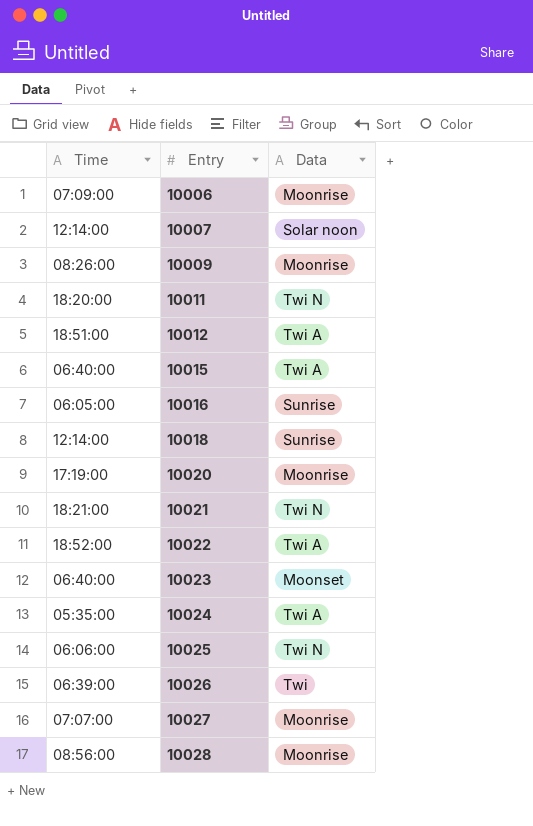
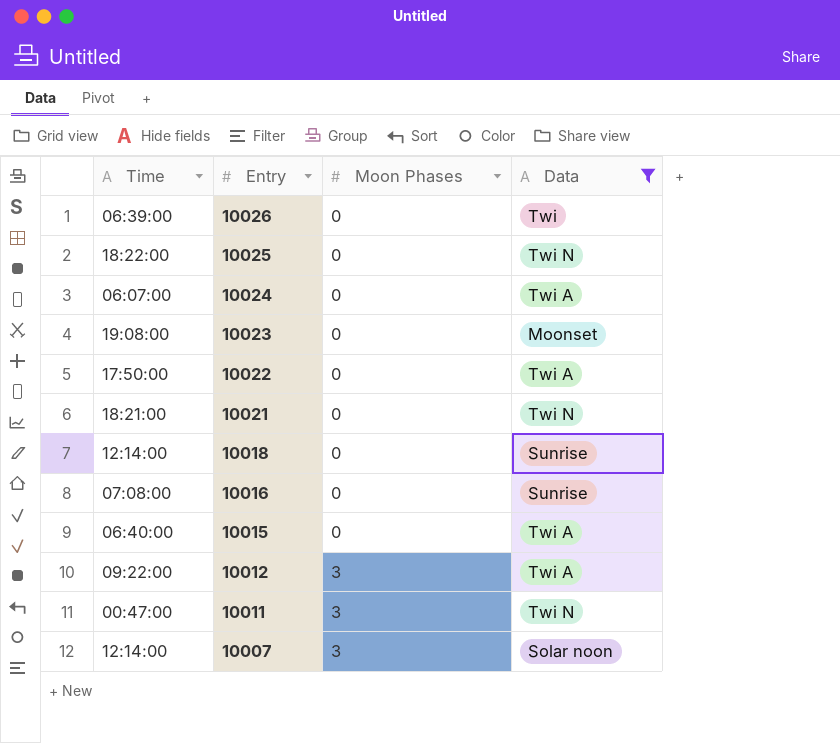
filter: none -> Data != Moonrise
row order: Entry ascending -> Entry descending
column Moon Phases | position: none -> 3
10025 | Time: 06:06:00 -> 18:22:00
10024 | Time: 05:35:00 -> 06:07:00
10023 | Time: 06:40:00 -> 19:08:00
10022 | Time: 18:52:00 -> 17:50:00
10016 | Time: 06:05:00 -> 07:08:00
10012 | Time: 18:51:00 -> 09:22:00
10011 | Time: 18:20:00 -> 00:47:00

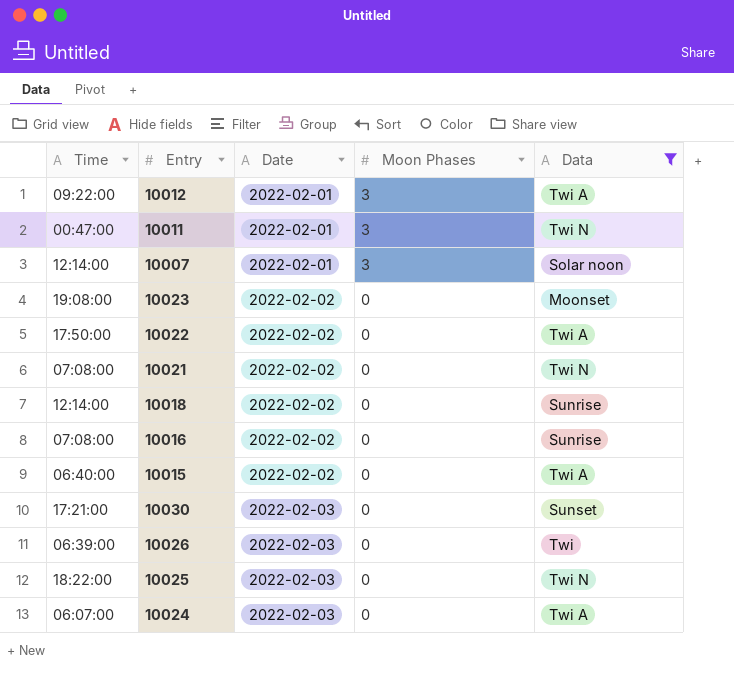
row order: Entry descending -> Date ascending
column Date | position: none -> 3
10021 | Time: 18:21:00 -> 07:08:00
row 10030: none -> 17:21:00 | 2022-02-03 | 0 | Sunset

